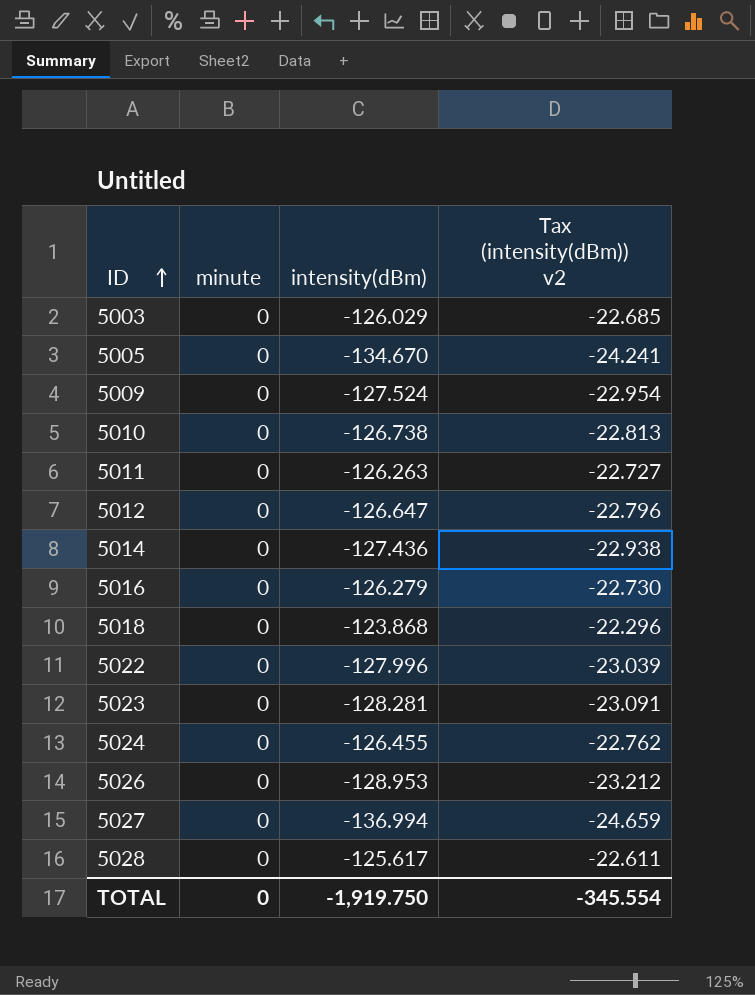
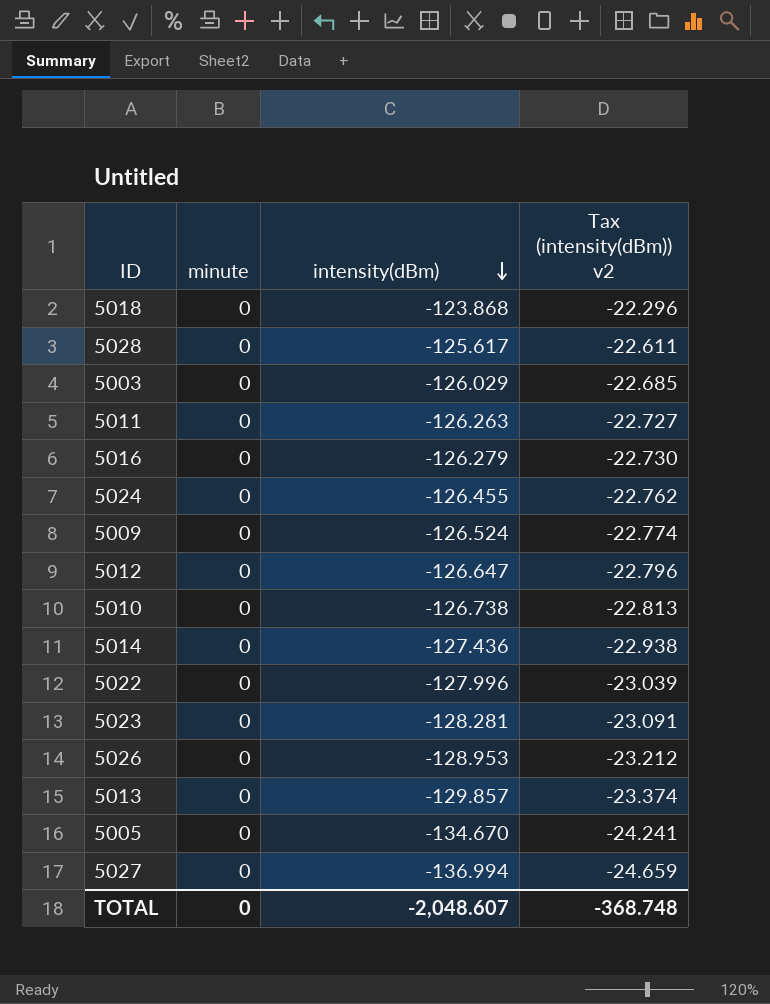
row order: ID ascending -> intensity(dBm) descending
5009 | intensity(dBm): -127.524 -> -126.524
5009 | Tax (intensity(dBm)) v2: -22.954 -> -22.774
row 5013: none -> 0 | -129.857 | -23.374
TOTAL | intensity(dBm): -1,919.750 -> -2,048.607
TOTAL | Tax (intensity(dBm)) v2: -345.554 -> -368.748

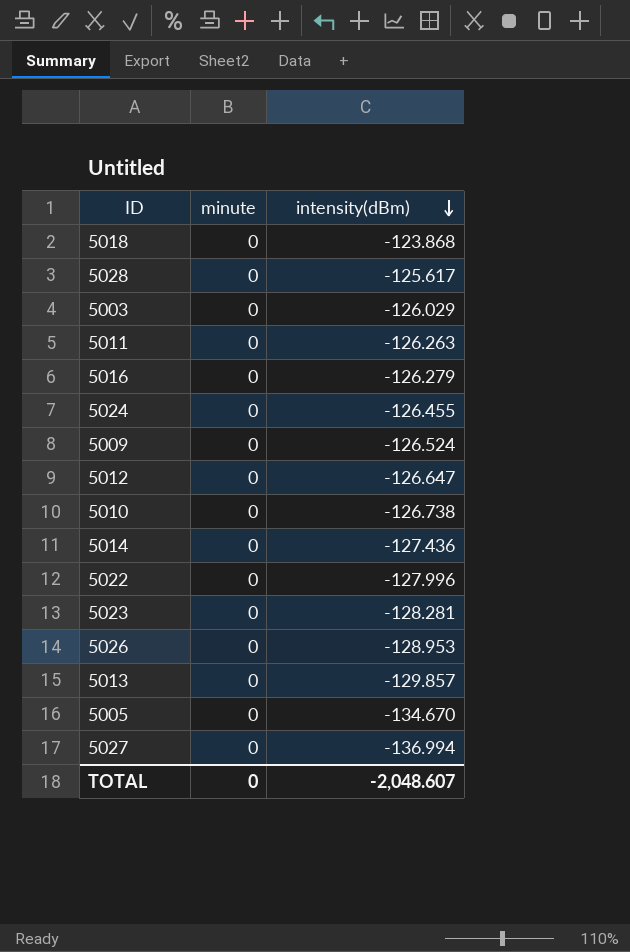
column Tax (intensity(dBm)) v2 | formula: [intensity(dBm)] * 0.18 -> none

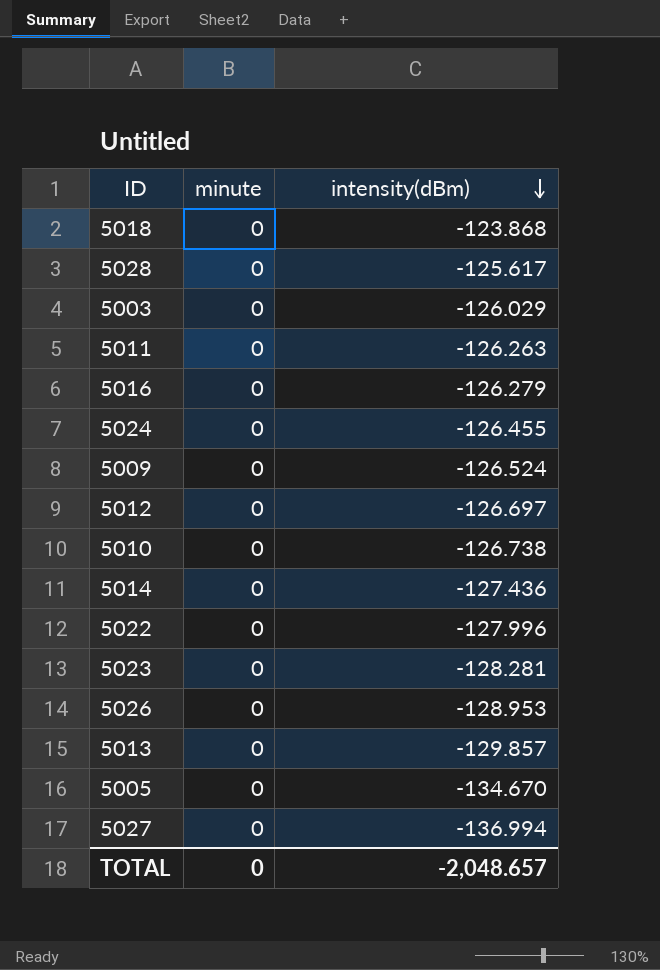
5012 | intensity(dBm): -126.647 -> -126.697
TOTAL | intensity(dBm): -2,048.607 -> -2,048.657

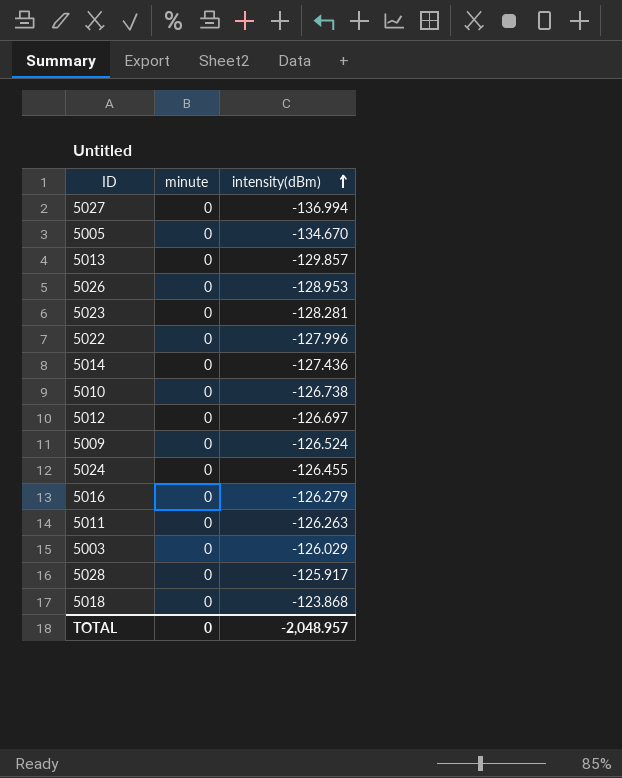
row order: intensity(dBm) descending -> intensity(dBm) ascending
5028 | intensity(dBm): -125.617 -> -125.917
TOTAL | intensity(dBm): -2,048.657 -> -2,048.957

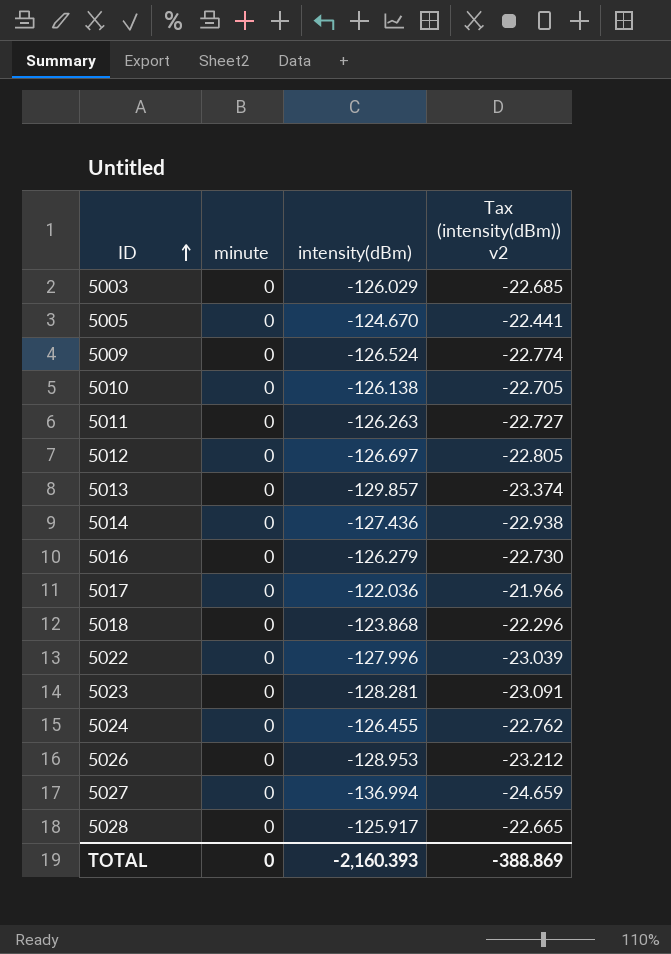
row order: intensity(dBm) ascending -> ID ascending
column Tax (intensity(dBm)) v2 | formula: none -> [intensity(dBm)] * 0.18
5005 | intensity(dBm): -134.670 -> -124.670
5010 | intensity(dBm): -126.738 -> -126.138
row 5017: none -> 0 | -122.036 | -21.966
TOTAL | intensity(dBm): -2,048.957 -> -2,160.393

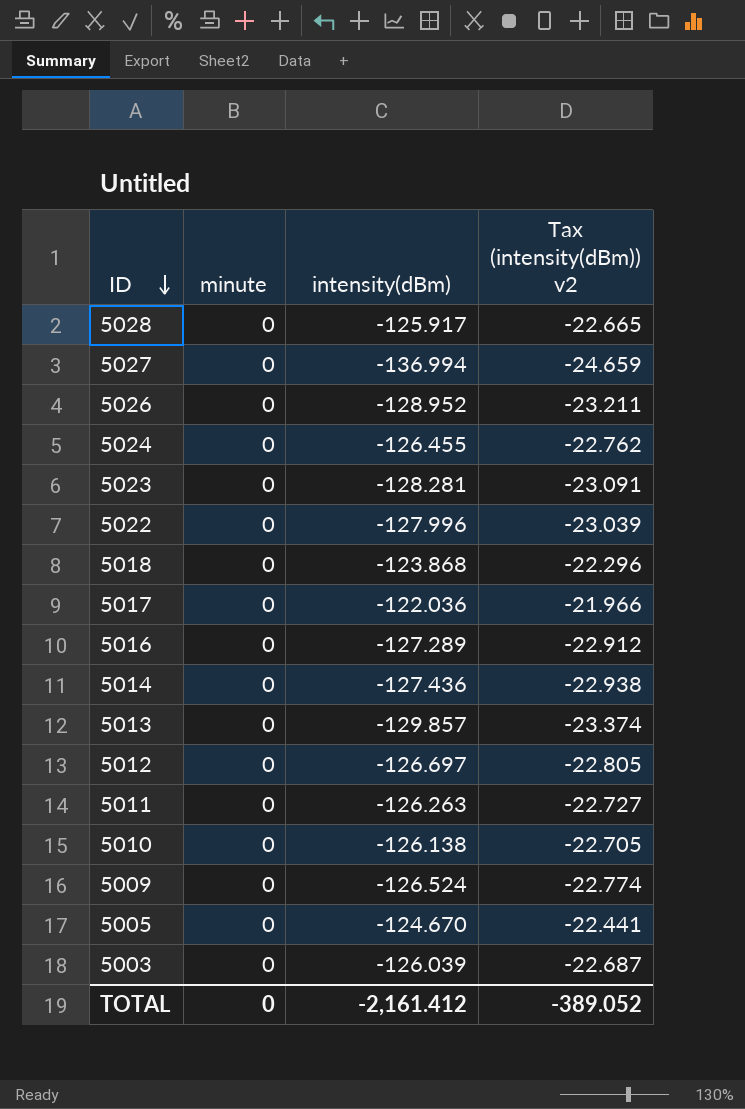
row order: ID ascending -> ID descending
5026 | intensity(dBm): -128.953 -> -128.952
5026 | Tax (intensity(dBm)) v2: -23.212 -> -23.211
5016 | intensity(dBm): -126.279 -> -127.289
5016 | Tax (intensity(dBm)) v2: -22.730 -> -22.912
5003 | intensity(dBm): -126.029 -> -126.039
5003 | Tax (intensity(dBm)) v2: -22.685 -> -22.687
TOTAL | intensity(dBm): -2,160.393 -> -2,161.412
TOTAL | Tax (intensity(dBm)) v2: -388.869 -> -389.052

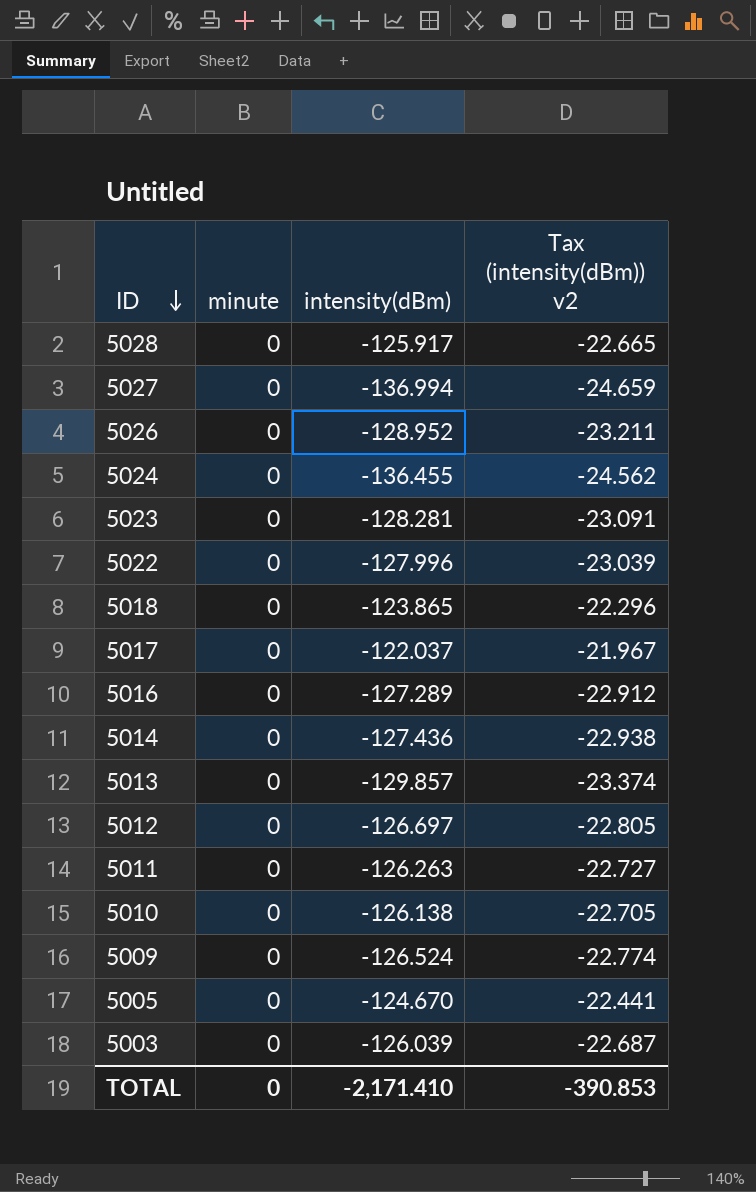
5024 | intensity(dBm): -126.455 -> -136.455
5024 | Tax (intensity(dBm)) v2: -22.762 -> -24.562
5018 | intensity(dBm): -123.868 -> -123.865
5017 | intensity(dBm): -122.036 -> -122.037
5017 | Tax (intensity(dBm)) v2: -21.966 -> -21.967
TOTAL | intensity(dBm): -2,161.412 -> -2,171.410
TOTAL | Tax (intensity(dBm)) v2: -389.052 -> -390.853

